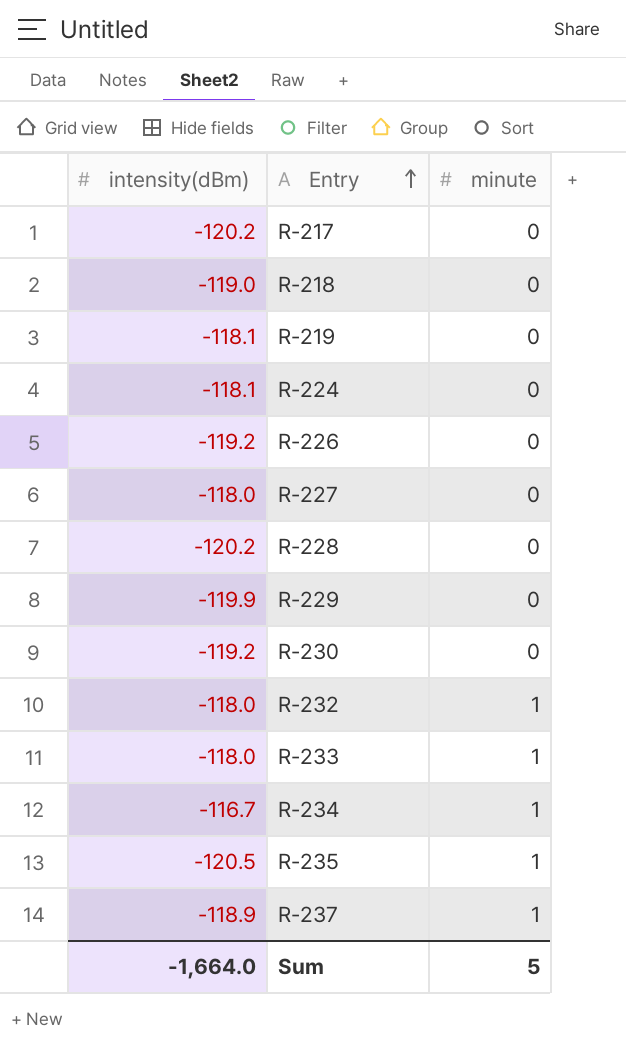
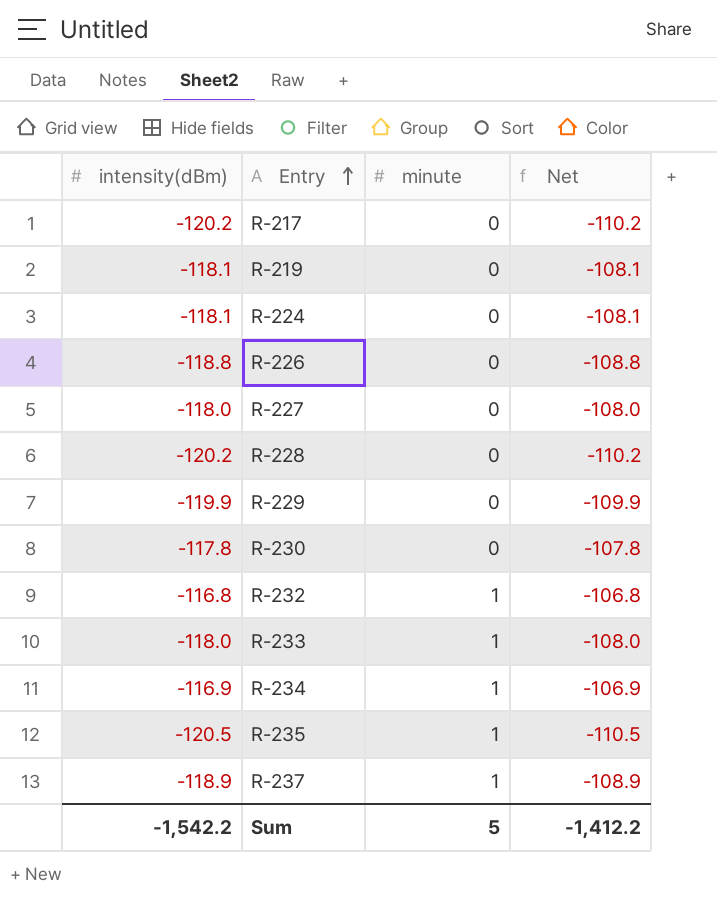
column Net | formula: none -> [intensity(dBm)] + 10
row R-218: -119.0 | 0 -> none
R-226 | intensity(dBm): -119.2 -> -118.8
R-230 | intensity(dBm): -119.2 -> -117.8
R-232 | intensity(dBm): -118.0 -> -116.8
R-234 | intensity(dBm): -116.7 -> -116.9
Sum | intensity(dBm): -1,664.0 -> -1,542.2

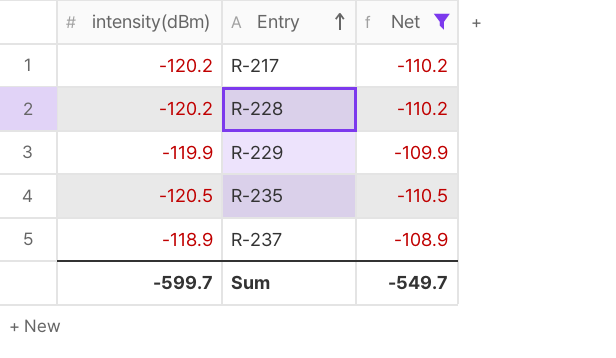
filter: none -> Net <= -108.9
column minute | position: 3 -> none
Sum | intensity(dBm): -1,542.2 -> -599.7
Sum | Net: -1,412.2 -> -549.7

